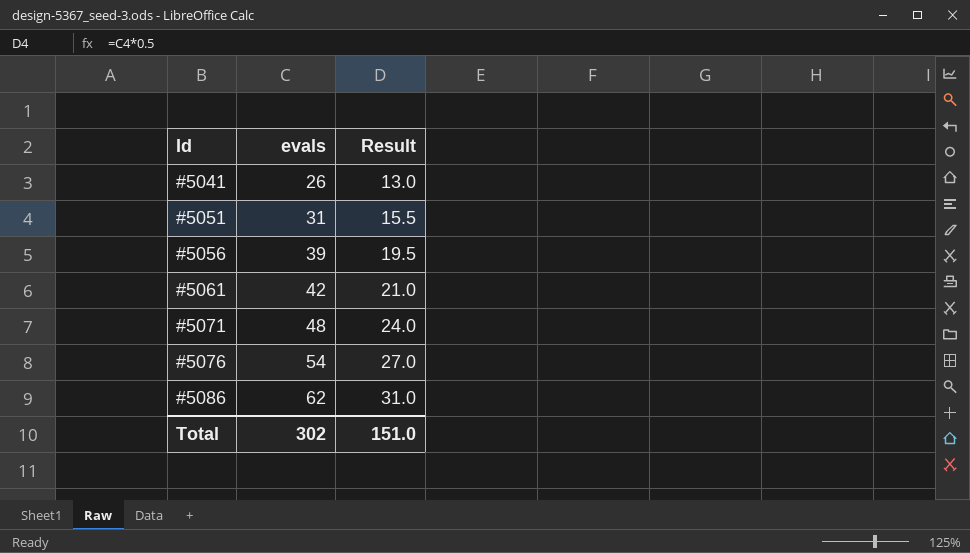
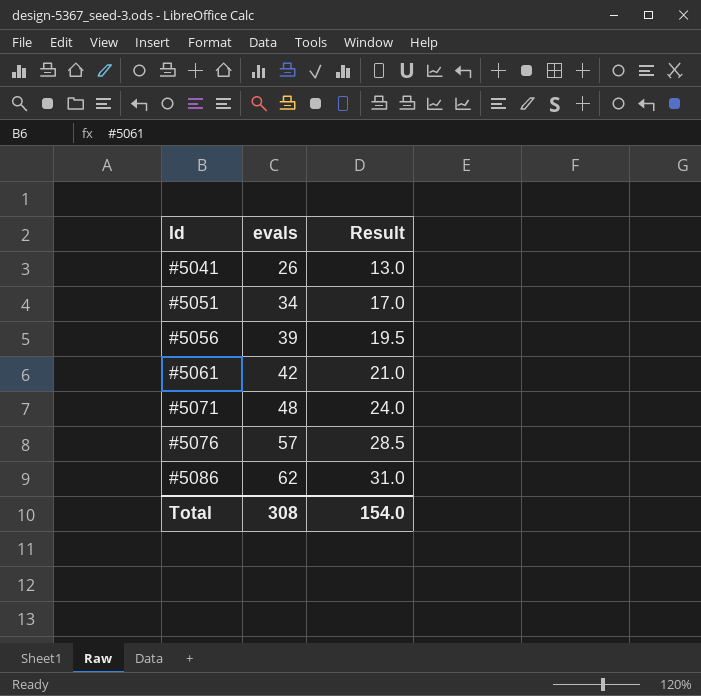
#5051 | evals: 31 -> 34
#5051 | Result: 15.5 -> 17.0
#5076 | evals: 54 -> 57
#5076 | Result: 27.0 -> 28.5
Total | evals: 302 -> 308
Total | Result: 151.0 -> 154.0

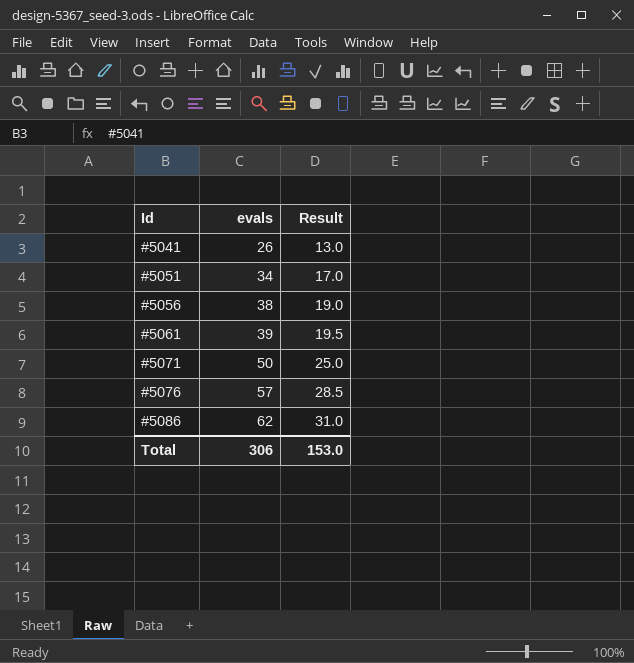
#5056 | evals: 39 -> 38
#5056 | Result: 19.5 -> 19.0
#5061 | evals: 42 -> 39
#5061 | Result: 21.0 -> 19.5
#5071 | evals: 48 -> 50
#5071 | Result: 24.0 -> 25.0
Total | evals: 308 -> 306
Total | Result: 154.0 -> 153.0

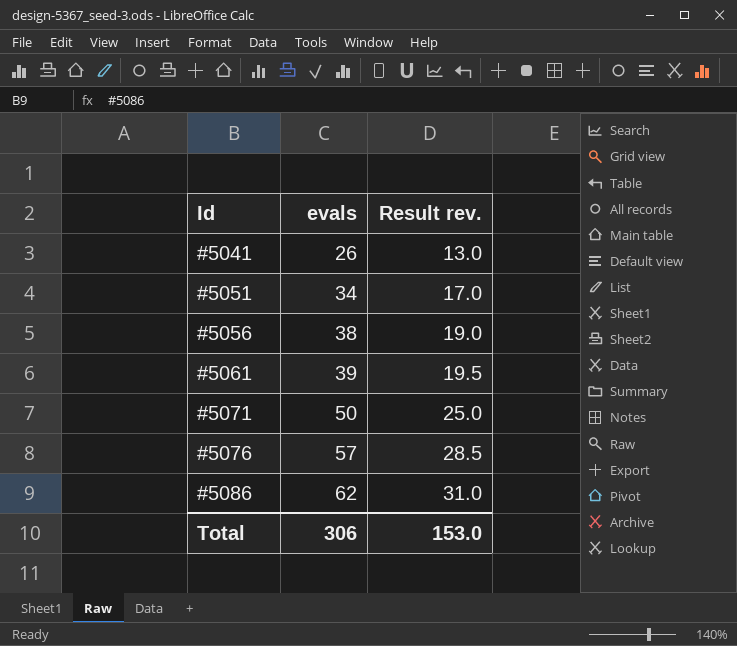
column name: Result -> Result rev.

